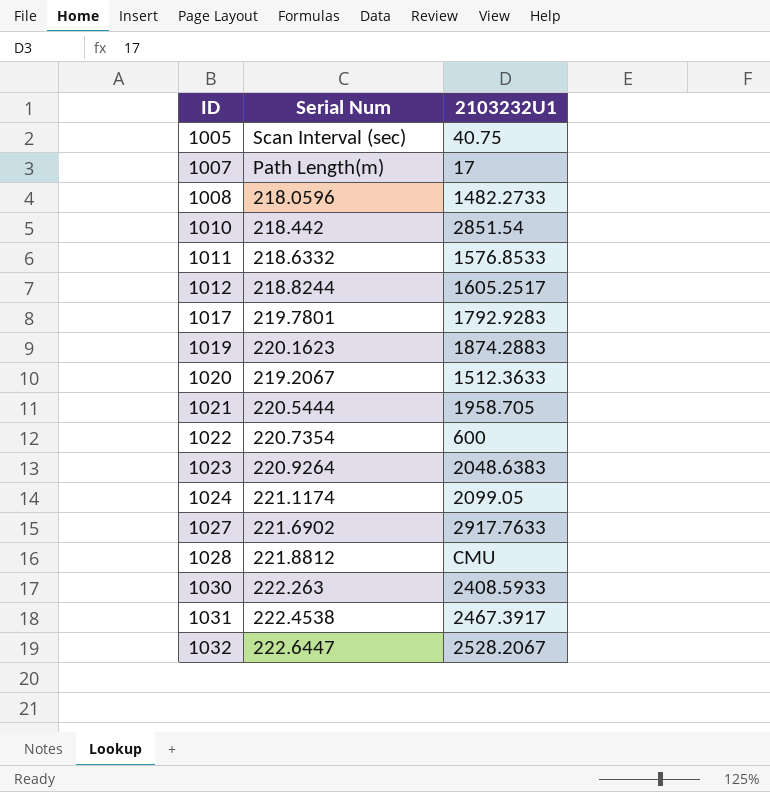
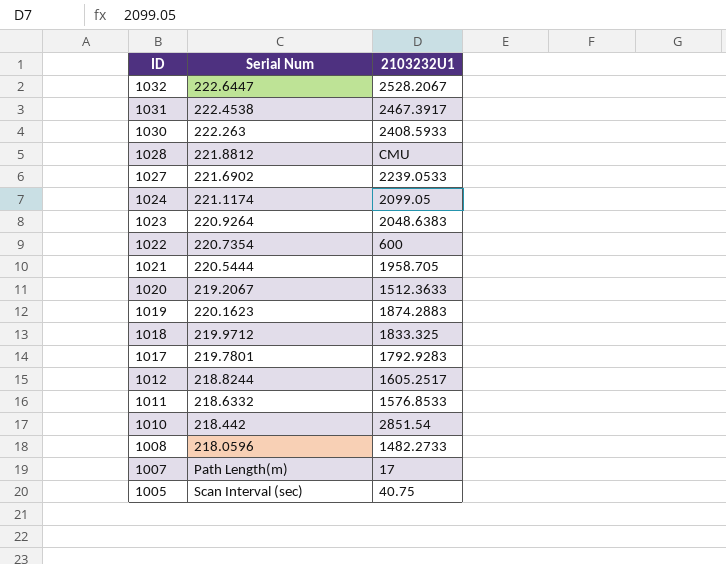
row order: ID ascending -> ID descending
1027 | 2103232U1: 2917.7633 -> 2239.0533
row 1018: none -> 219.9712 | 1833.325

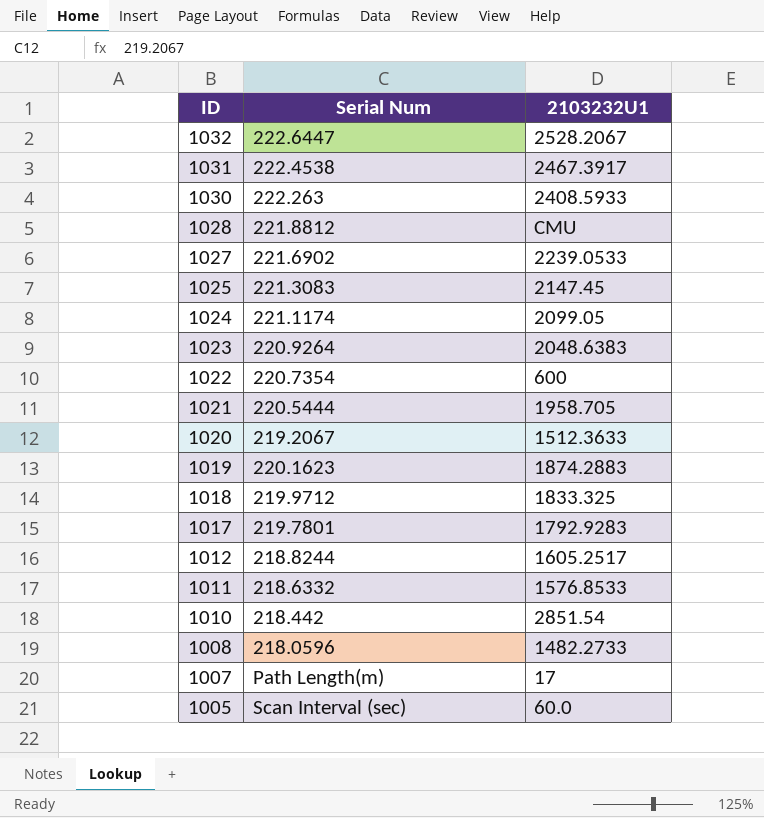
row 1025: none -> 221.3083 | 2147.45
1005 | 2103232U1: 40.75 -> 60.0

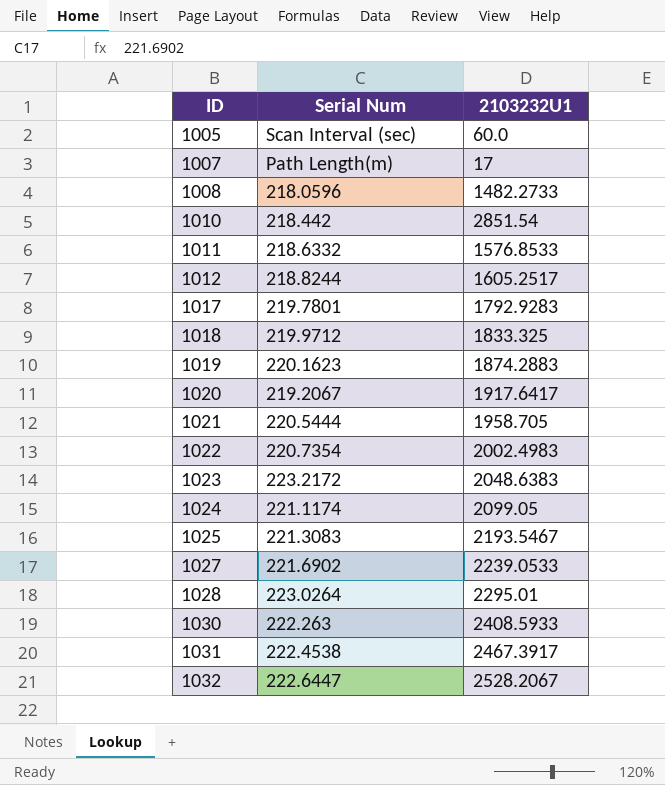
row order: ID descending -> ID ascending
1020 | 2103232U1: 1512.3633 -> 1917.6417
1022 | 2103232U1: 600 -> 2002.4983
1023 | Serial Num: 220.9264 -> 223.2172
1025 | 2103232U1: 2147.45 -> 2193.5467
1028 | Serial Num: 221.8812 -> 223.0264
1028 | 2103232U1: CMU -> 2295.01

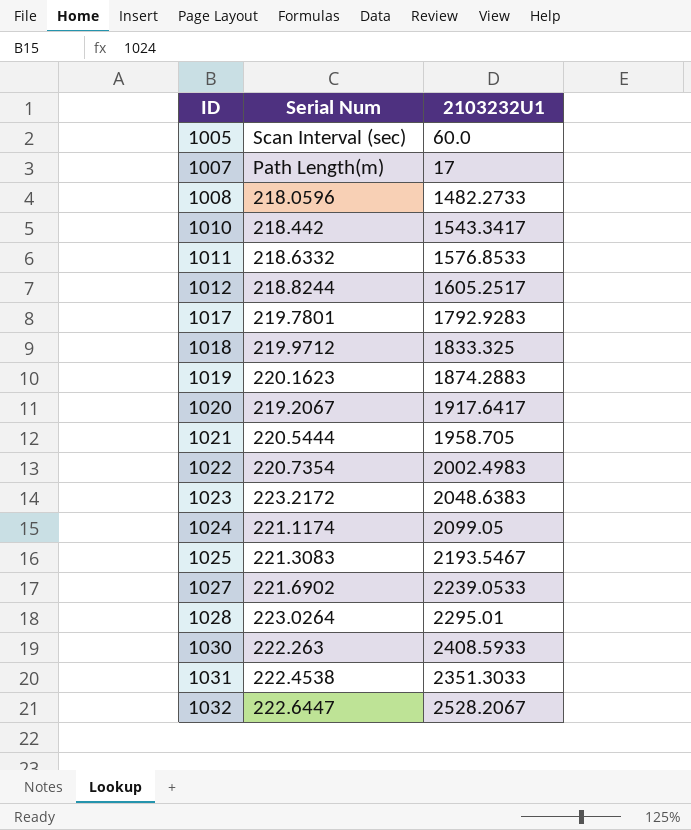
1010 | 2103232U1: 2851.54 -> 1543.3417
1031 | 2103232U1: 2467.3917 -> 2351.3033

